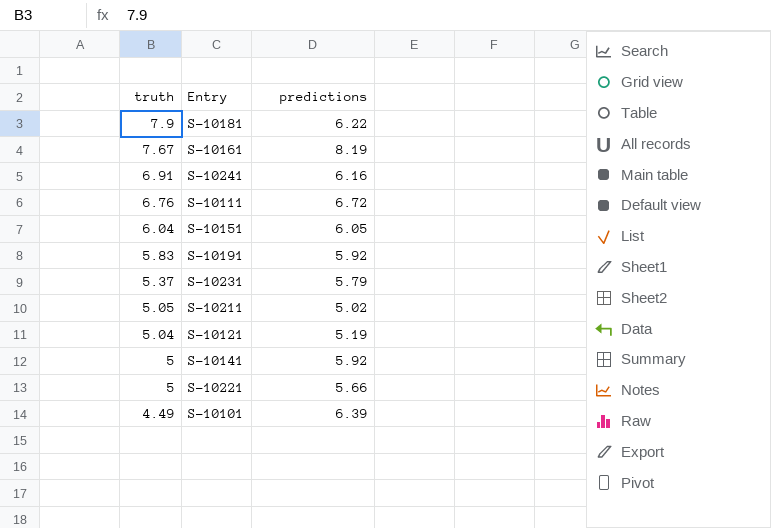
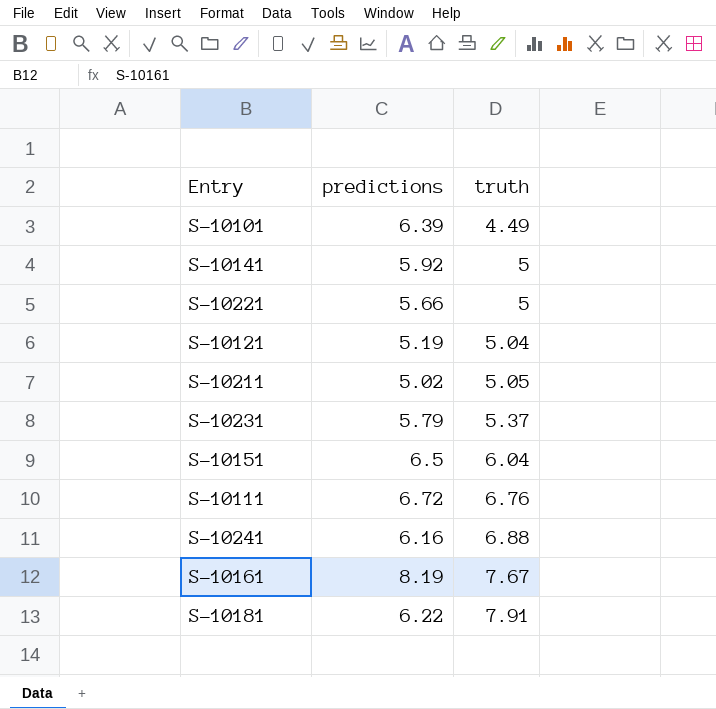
row order: truth descending -> truth ascending
column truth | position: 1 -> 3
row S-10191: 5.83 | 5.92 -> none
S-10151 | predictions: 6.05 -> 6.5
S-10241 | truth: 6.91 -> 6.88
S-10181 | truth: 7.9 -> 7.91

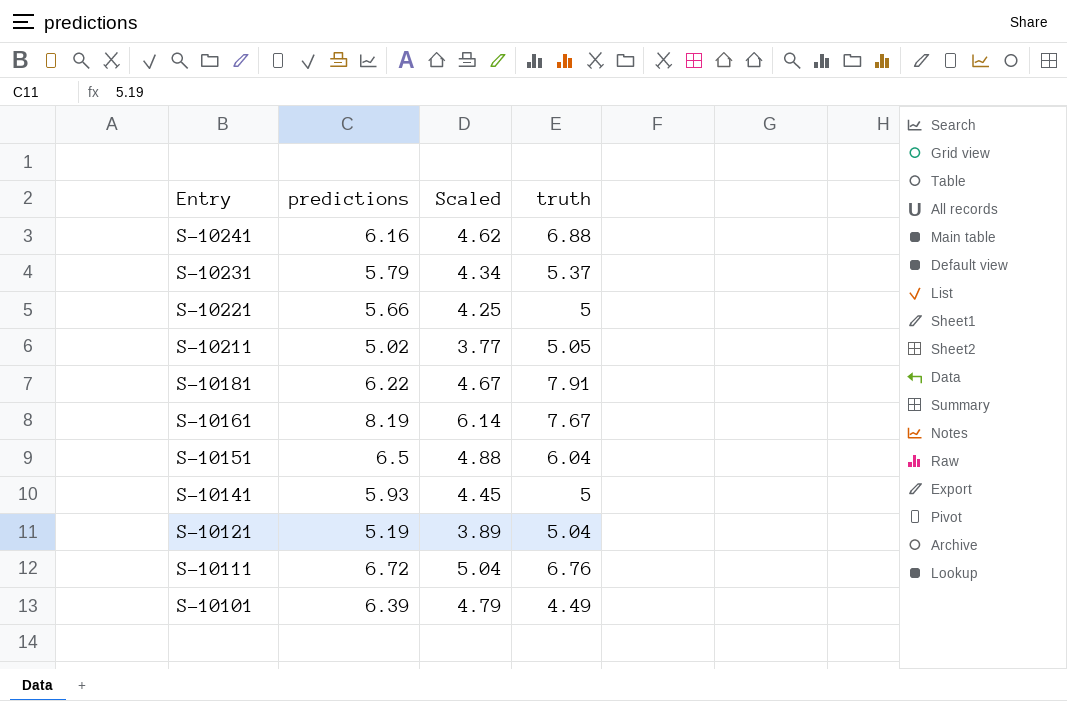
row order: truth ascending -> Entry descending
column Scaled | formula: none -> [predictions] * 0.75
S-10141 | predictions: 5.92 -> 5.93

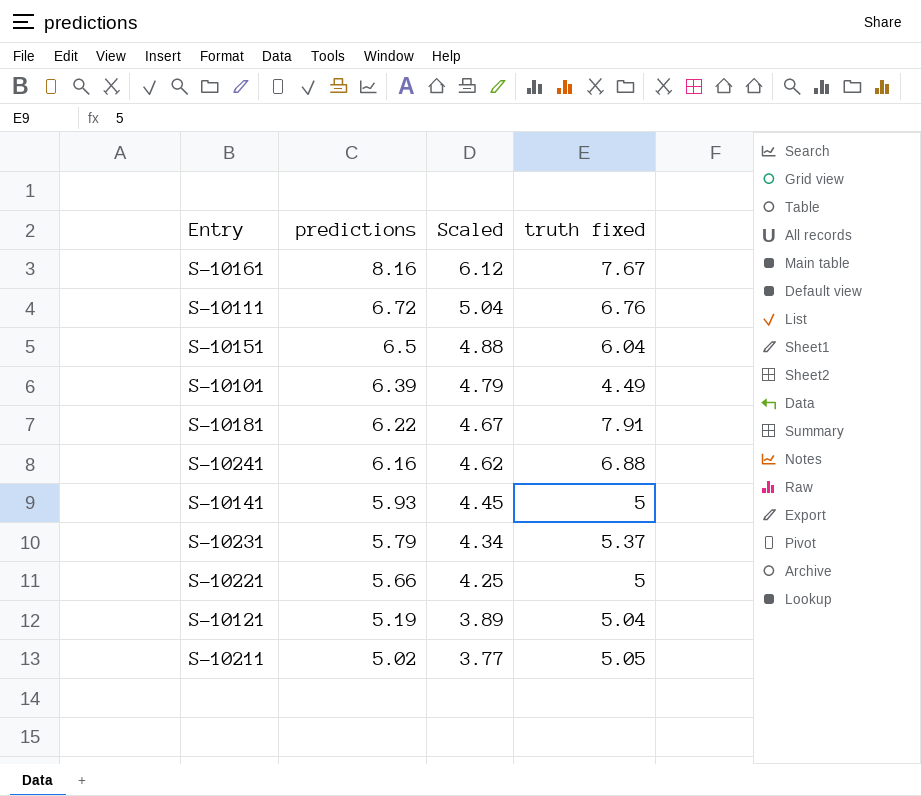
row order: Entry descending -> predictions descending
column name: truth -> truth fixed
S-10161 | predictions: 8.19 -> 8.16
S-10161 | Scaled: 6.14 -> 6.12

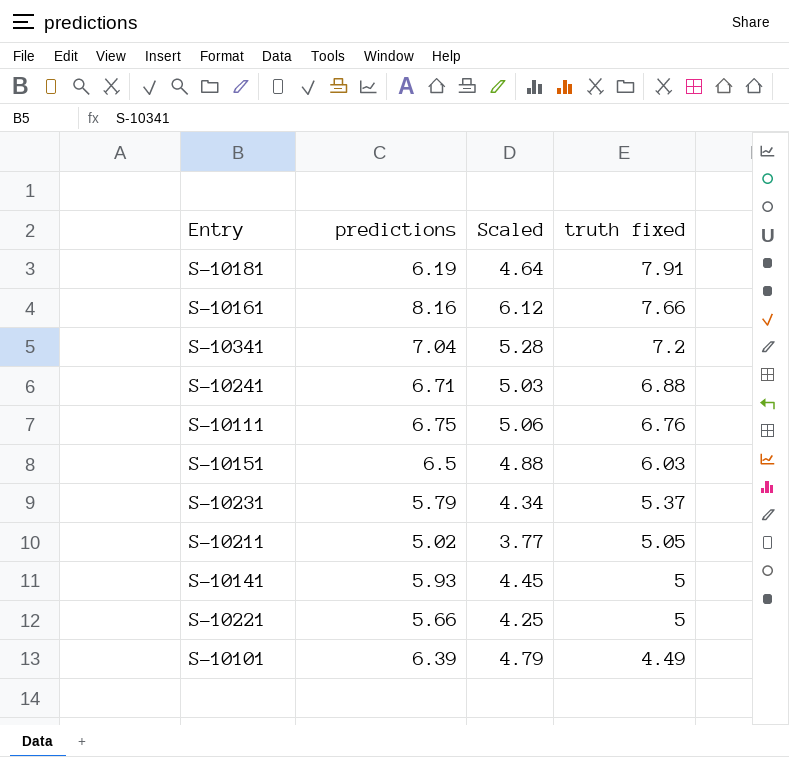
row order: predictions descending -> truth fixed descending
row S-10121: 5.19 | 3.89 | 5.04 -> none
S-10181 | predictions: 6.22 -> 6.19
S-10181 | Scaled: 4.67 -> 4.64
S-10161 | truth fixed: 7.67 -> 7.66
row S-10341: none -> 7.04 | 5.28 | 7.2
S-10241 | predictions: 6.16 -> 6.71
S-10241 | Scaled: 4.62 -> 5.03
S-10111 | predictions: 6.72 -> 6.75
S-10111 | Scaled: 5.04 -> 5.06
S-10151 | truth fixed: 6.04 -> 6.03

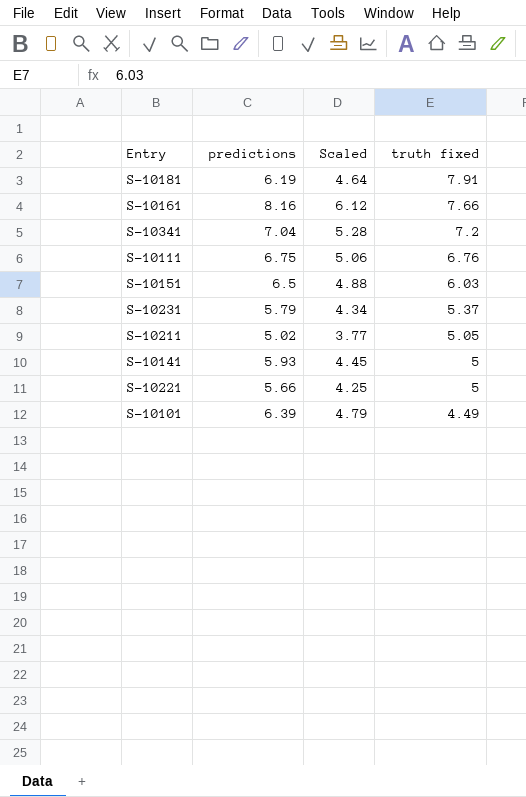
row S-10241: 6.71 | 5.03 | 6.88 -> none

